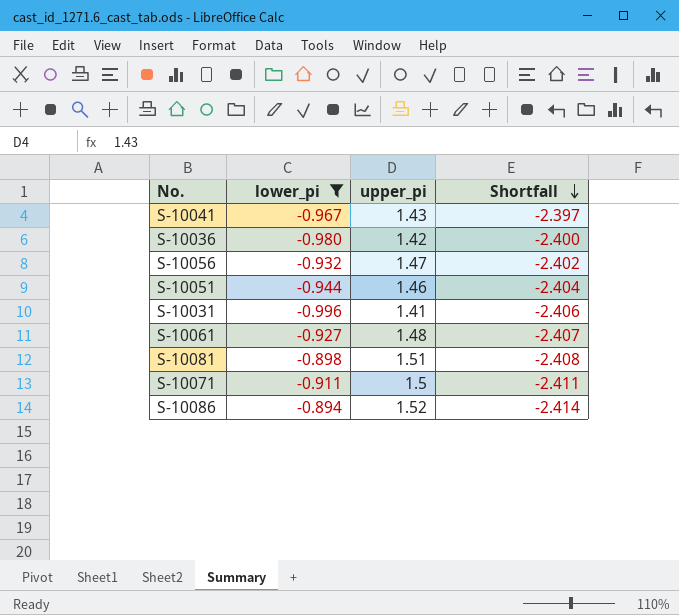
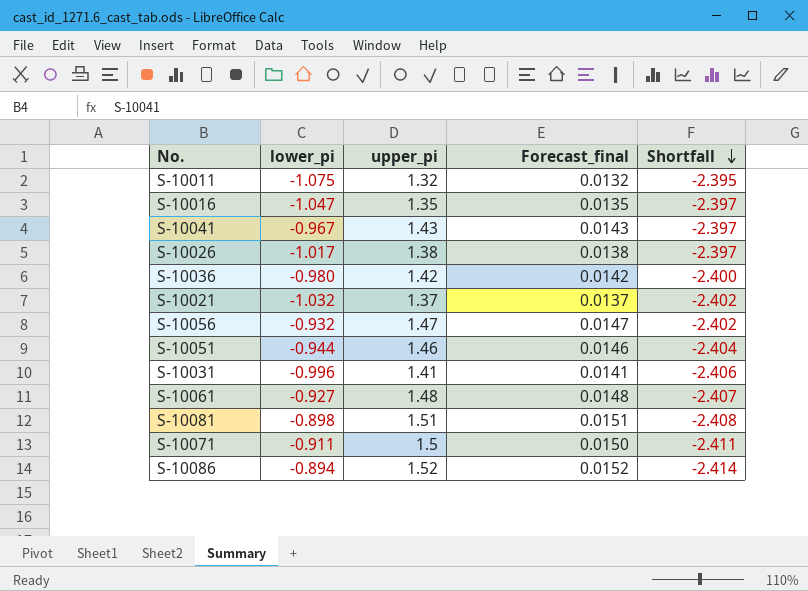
filter: lower_pi >= -0.996 -> none
column Forecast_final | formula: none -> [upper_pi] * 0.01

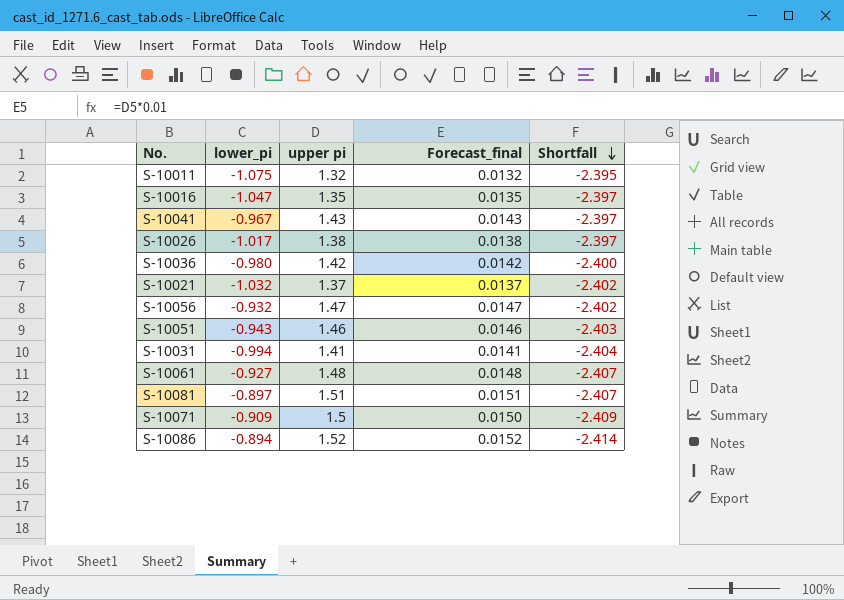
column name: upper_pi -> upper pi
S-10051 | lower_pi: -0.944 -> -0.943
S-10051 | Shortfall: -2.404 -> -2.403
S-10031 | lower_pi: -0.996 -> -0.994
S-10031 | Shortfall: -2.406 -> -2.404
S-10081 | lower_pi: -0.898 -> -0.897
S-10081 | Shortfall: -2.408 -> -2.407
S-10071 | lower_pi: -0.911 -> -0.909
S-10071 | Shortfall: -2.411 -> -2.409

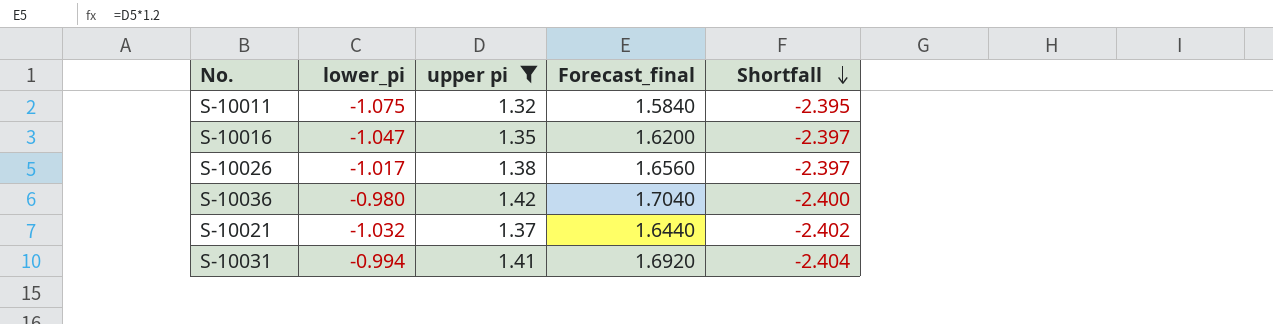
filter: none -> upper pi <= 1.42
column Forecast_final | formula: [upper pi] * 0.01 -> [upper pi] * 1.2

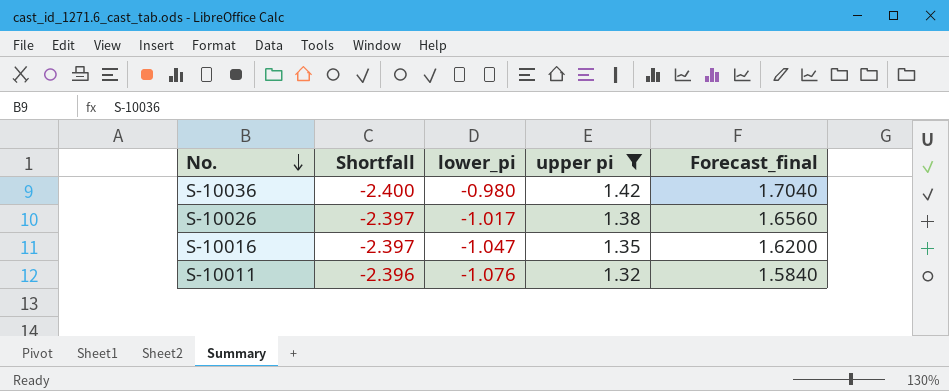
row order: Shortfall descending -> No. descending
column Shortfall | position: 5 -> 2
row S-10021: -1.032 | 1.37 | 1.6440 | -2.402 -> none
row S-10031: -0.994 | 1.41 | 1.6920 | -2.404 -> none
S-10011 | Shortfall: -2.395 -> -2.396
S-10011 | lower_pi: -1.075 -> -1.076

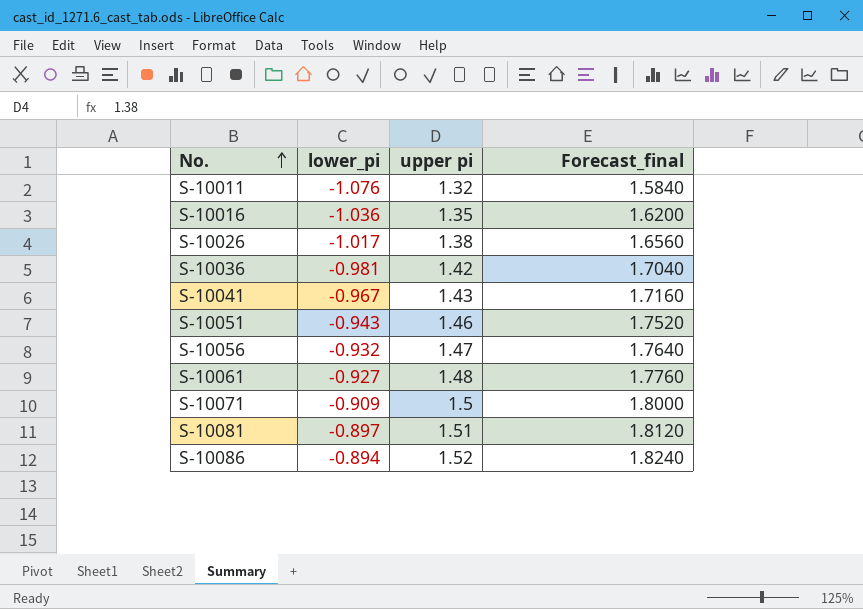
filter: upper pi <= 1.42 -> none
row order: No. descending -> No. ascending
column Shortfall | formula: [lower_pi] - [upper pi] -> none
S-10016 | lower_pi: -1.047 -> -1.036
S-10036 | lower_pi: -0.980 -> -0.981

